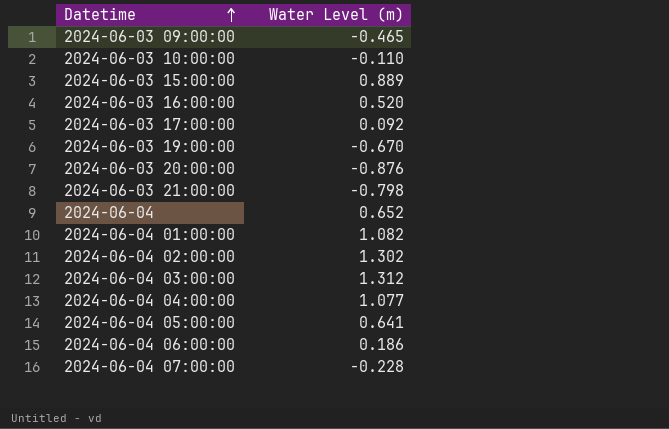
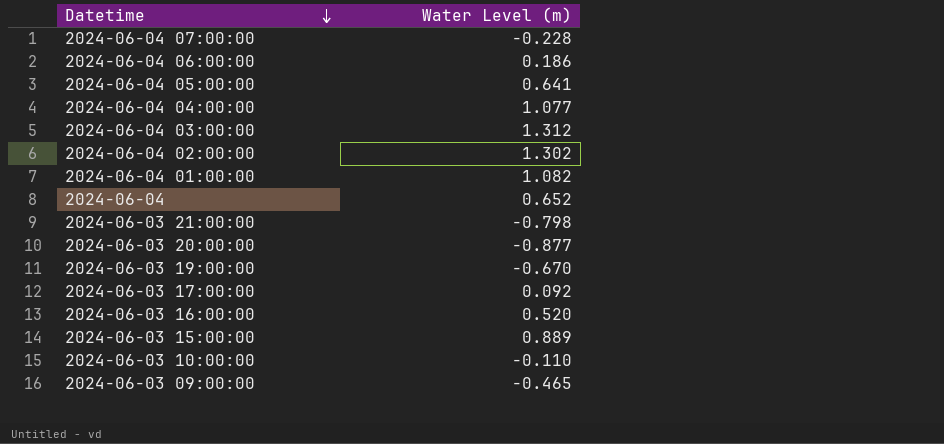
row order: Datetime ascending -> Datetime descending
2024-06-03 20:00:00 | Water Level (m): -0.876 -> -0.877

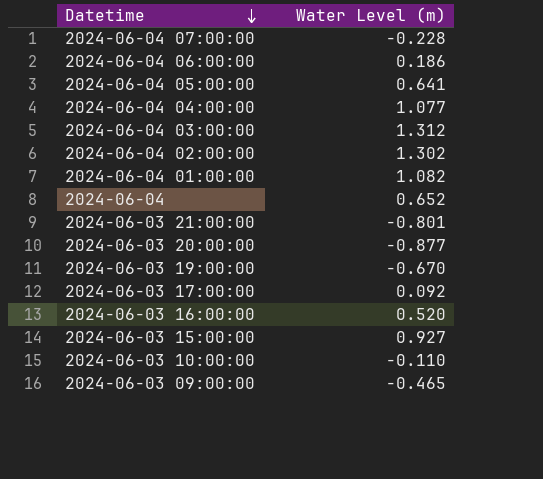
2024-06-03 21:00:00 | Water Level (m): -0.798 -> -0.801
2024-06-03 15:00:00 | Water Level (m): 0.889 -> 0.927

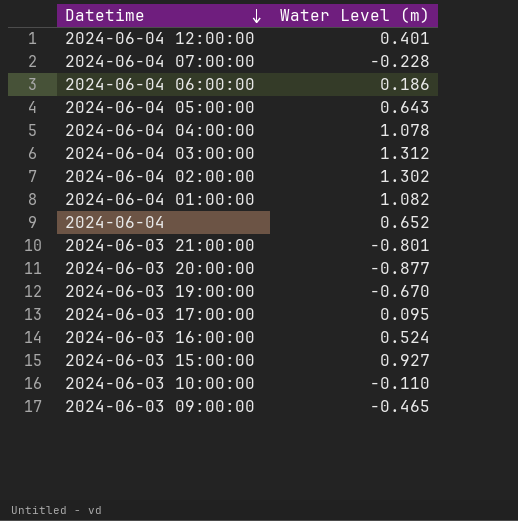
row 2024-06-04 12:00:00: none -> 0.401
2024-06-04 05:00:00 | Water Level (m): 0.641 -> 0.643
2024-06-04 04:00:00 | Water Level (m): 1.077 -> 1.078
2024-06-03 17:00:00 | Water Level (m): 0.092 -> 0.095
2024-06-03 16:00:00 | Water Level (m): 0.520 -> 0.524

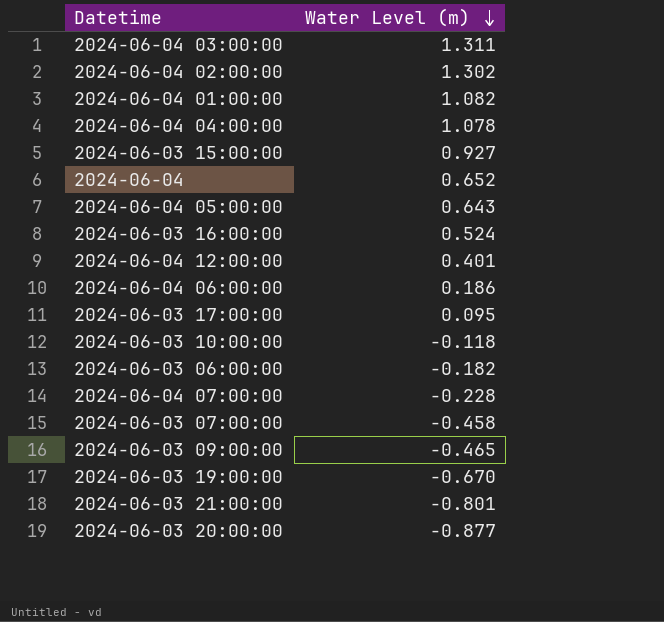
row order: Datetime descending -> Water Level (m) descending
2024-06-04 03:00:00 | Water Level (m): 1.312 -> 1.311
2024-06-03 10:00:00 | Water Level (m): -0.110 -> -0.118
row 2024-06-03 06:00:00: none -> -0.182
row 2024-06-03 07:00:00: none -> -0.458

